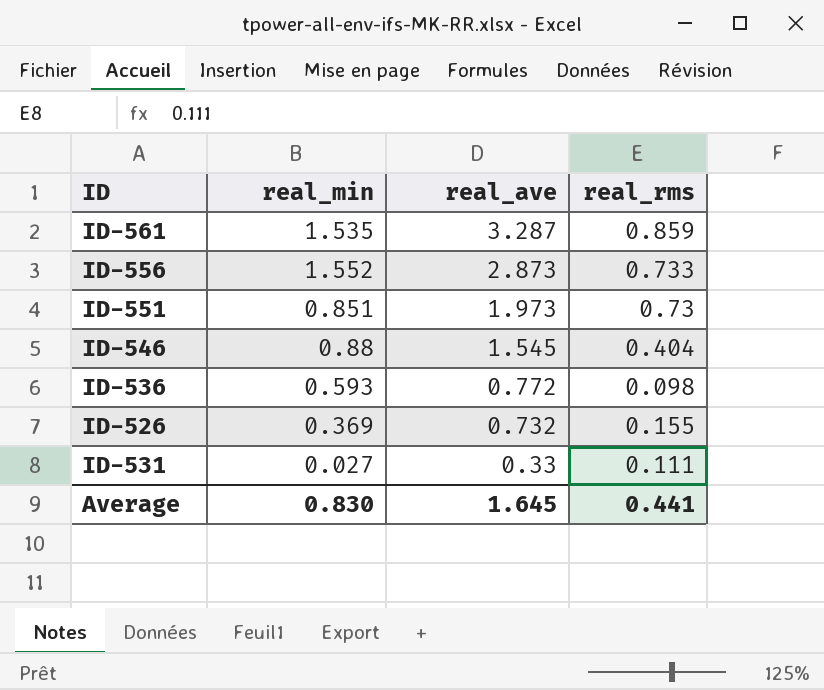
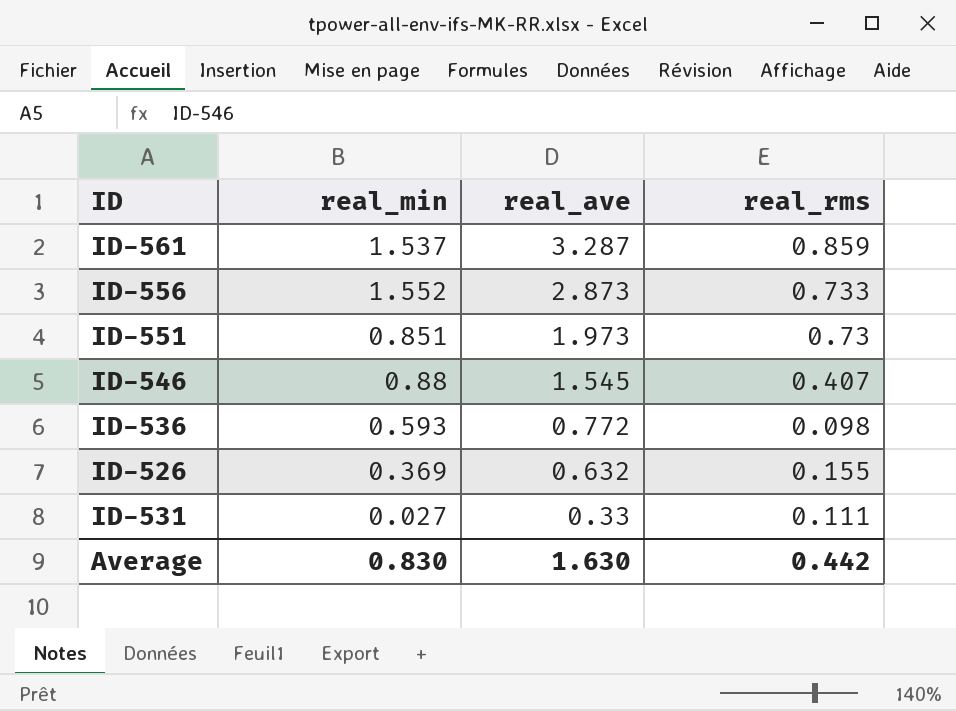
ID-561 | real_min: 1.535 -> 1.537
ID-546 | real_rms: 0.404 -> 0.407
ID-526 | real_ave: 0.732 -> 0.632
Average | real_ave: 1.645 -> 1.630
Average | real_rms: 0.441 -> 0.442

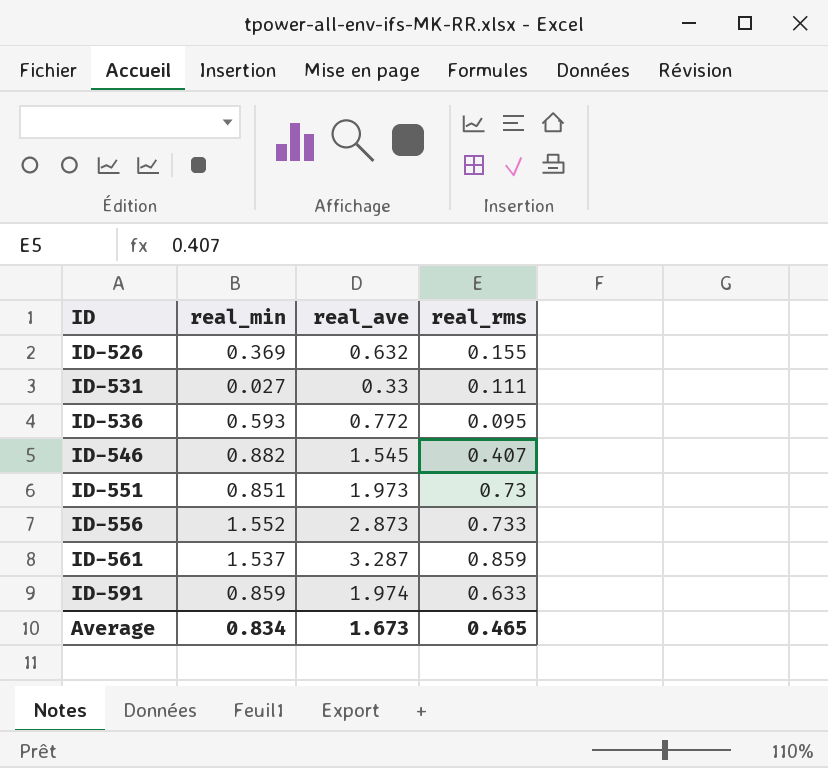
row order: real_ave descending -> ID ascending
ID-536 | real_rms: 0.098 -> 0.095
ID-546 | real_min: 0.88 -> 0.882
row ID-591: none -> 0.859 | 1.974 | 0.633
Average | real_min: 0.830 -> 0.834
Average | real_ave: 1.630 -> 1.673
Average | real_rms: 0.442 -> 0.465

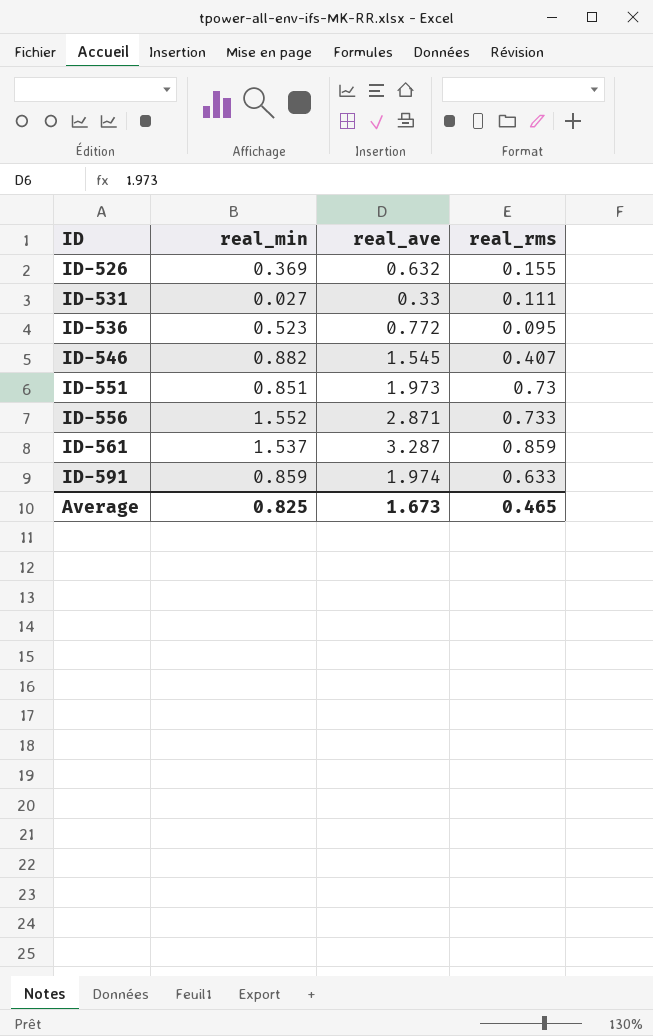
ID-536 | real_min: 0.593 -> 0.523
ID-556 | real_ave: 2.873 -> 2.871
Average | real_min: 0.834 -> 0.825

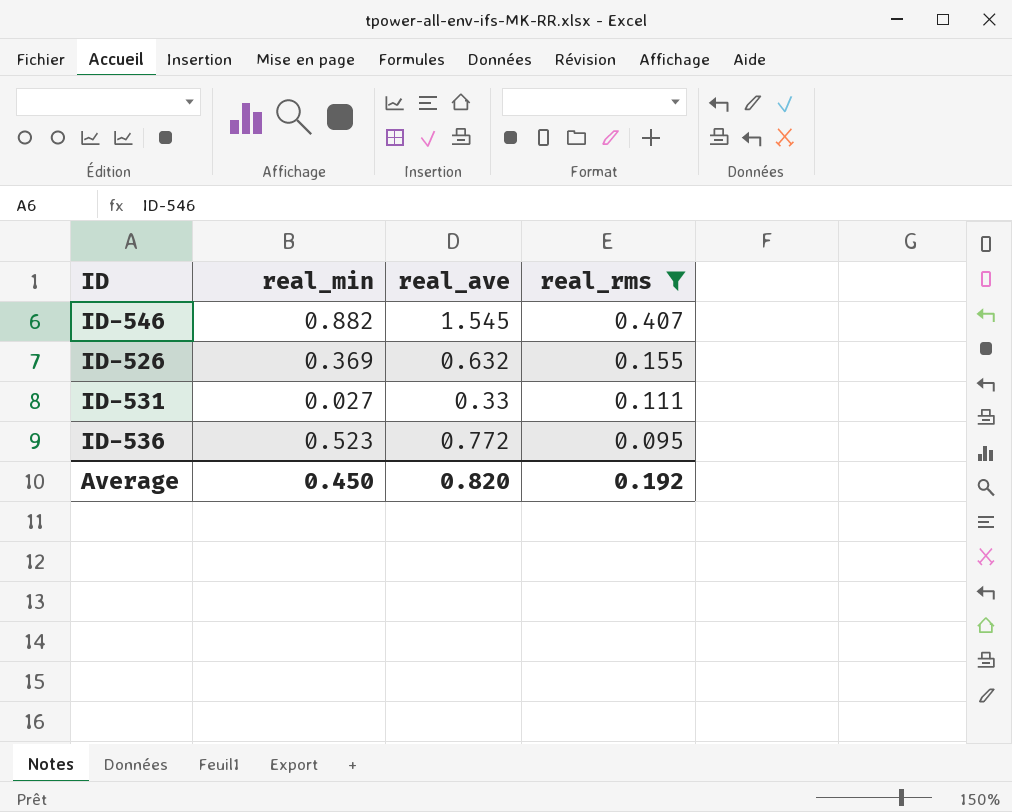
filter: none -> real_rms <= 0.407
row order: ID ascending -> real_rms descending
Average | real_min: 0.825 -> 0.450
Average | real_ave: 1.673 -> 0.820
Average | real_rms: 0.465 -> 0.192

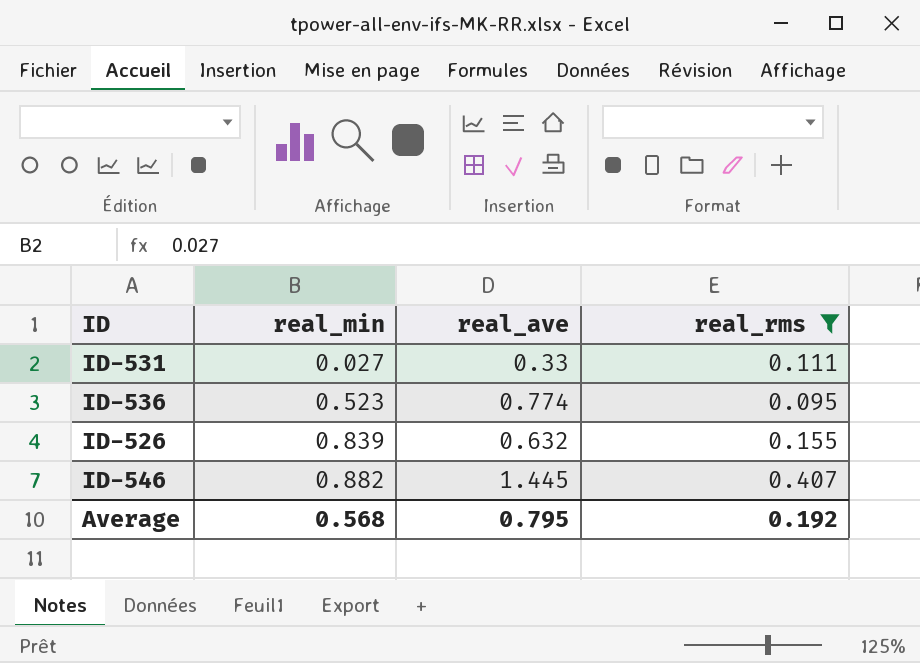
row order: real_rms descending -> real_min ascending
ID-536 | real_ave: 0.772 -> 0.774
ID-526 | real_min: 0.369 -> 0.839
ID-546 | real_ave: 1.545 -> 1.445
Average | real_min: 0.450 -> 0.568
Average | real_ave: 0.820 -> 0.795

